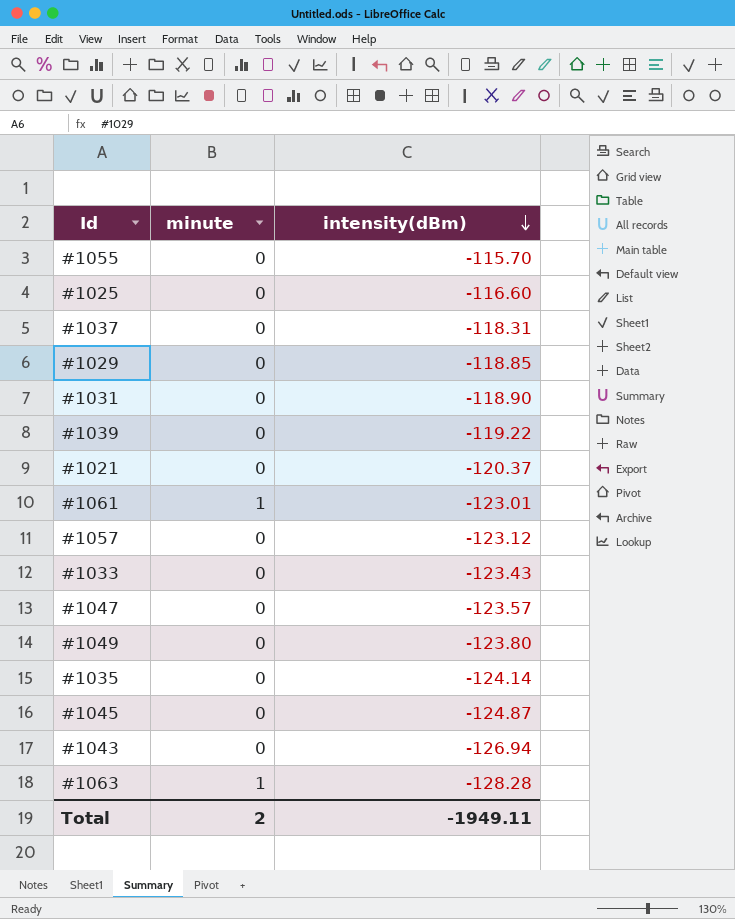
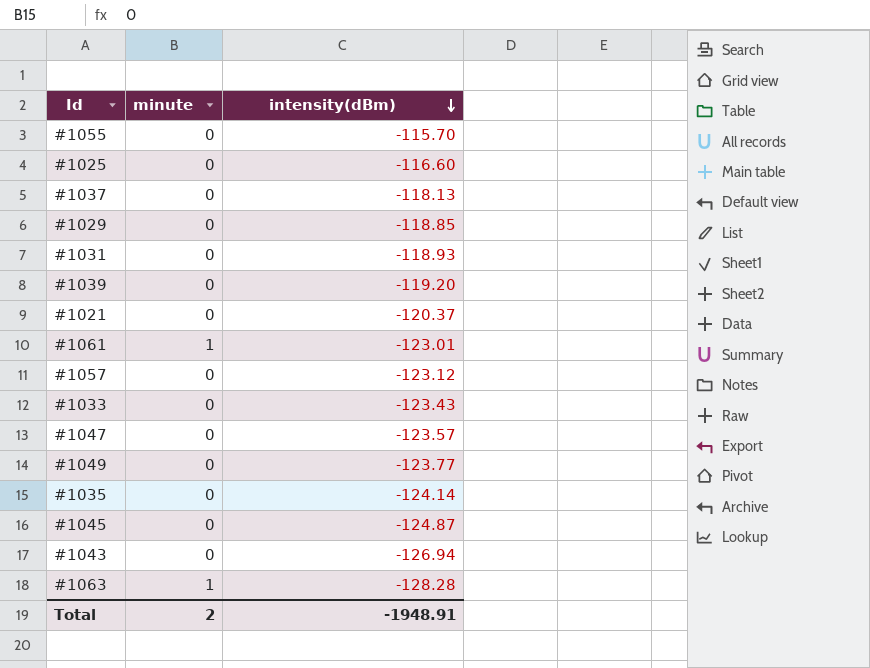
#1037 | intensity(dBm): -118.31 -> -118.13
#1031 | intensity(dBm): -118.90 -> -118.93
#1039 | intensity(dBm): -119.22 -> -119.20
#1049 | intensity(dBm): -123.80 -> -123.77
Total | intensity(dBm): -1949.11 -> -1948.91

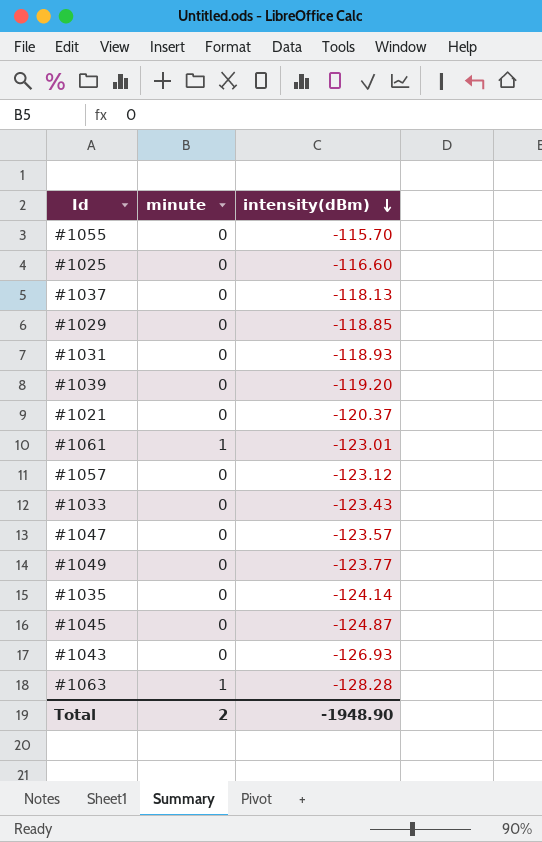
#1043 | intensity(dBm): -126.94 -> -126.93
Total | intensity(dBm): -1948.91 -> -1948.90

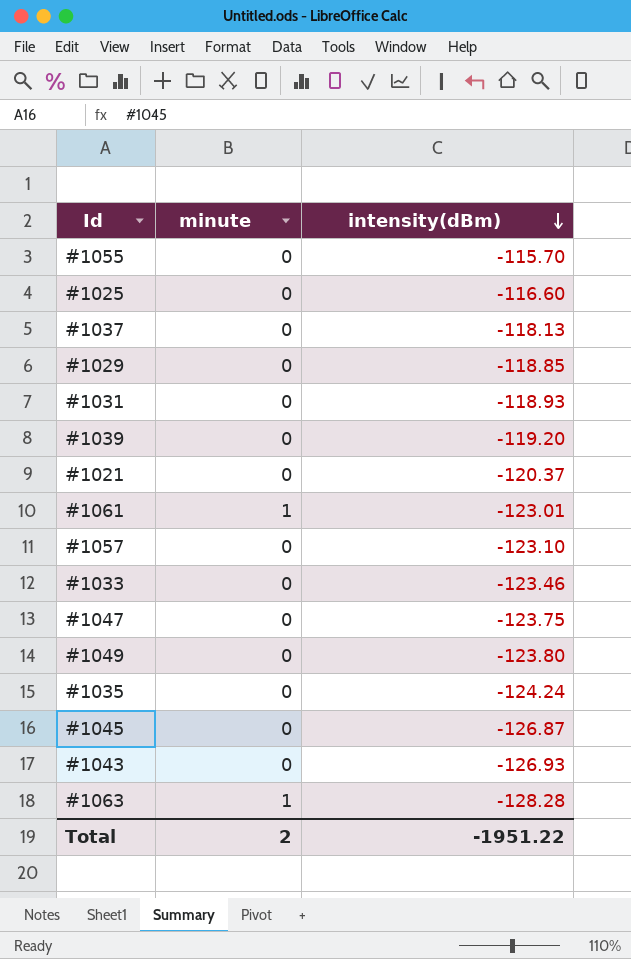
#1057 | intensity(dBm): -123.12 -> -123.10
#1033 | intensity(dBm): -123.43 -> -123.46
#1047 | intensity(dBm): -123.57 -> -123.75
#1049 | intensity(dBm): -123.77 -> -123.80
#1035 | intensity(dBm): -124.14 -> -124.24
#1045 | intensity(dBm): -124.87 -> -126.87
Total | intensity(dBm): -1948.90 -> -1951.22

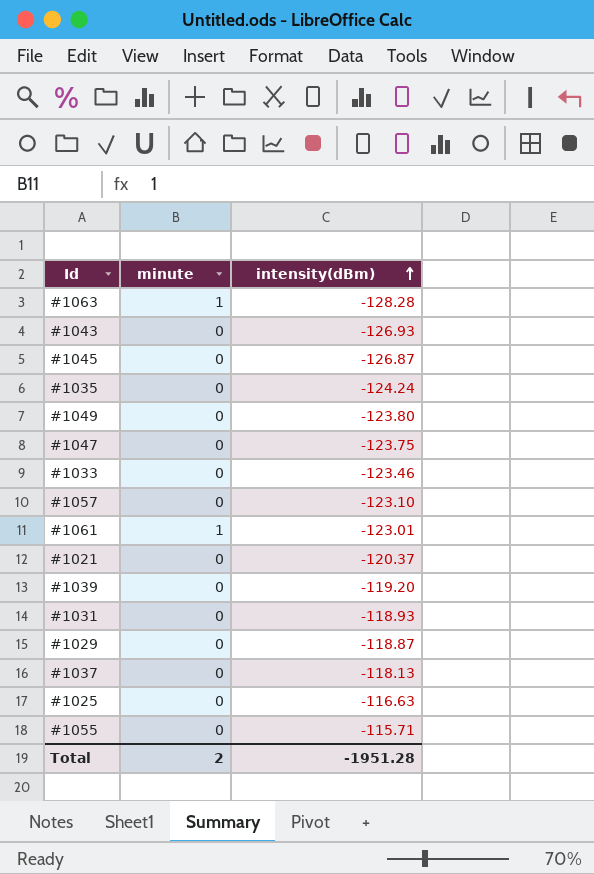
row order: intensity(dBm) descending -> intensity(dBm) ascending
#1029 | intensity(dBm): -118.85 -> -118.87
#1025 | intensity(dBm): -116.60 -> -116.63
#1055 | intensity(dBm): -115.70 -> -115.71
Total | intensity(dBm): -1951.22 -> -1951.28

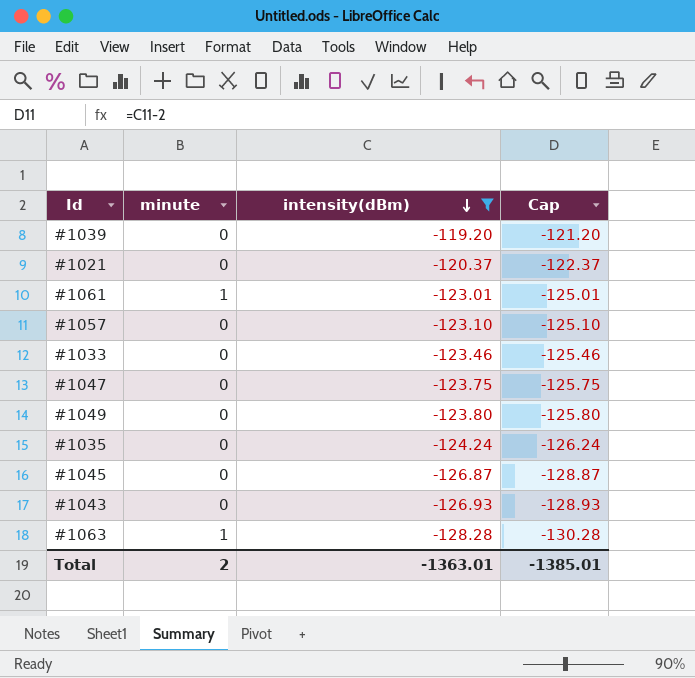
filter: none -> intensity(dBm) <= -119.20
row order: intensity(dBm) ascending -> intensity(dBm) descending
column Cap | formula: none -> [intensity(dBm)] - 2
Total | intensity(dBm): -1951.28 -> -1363.01

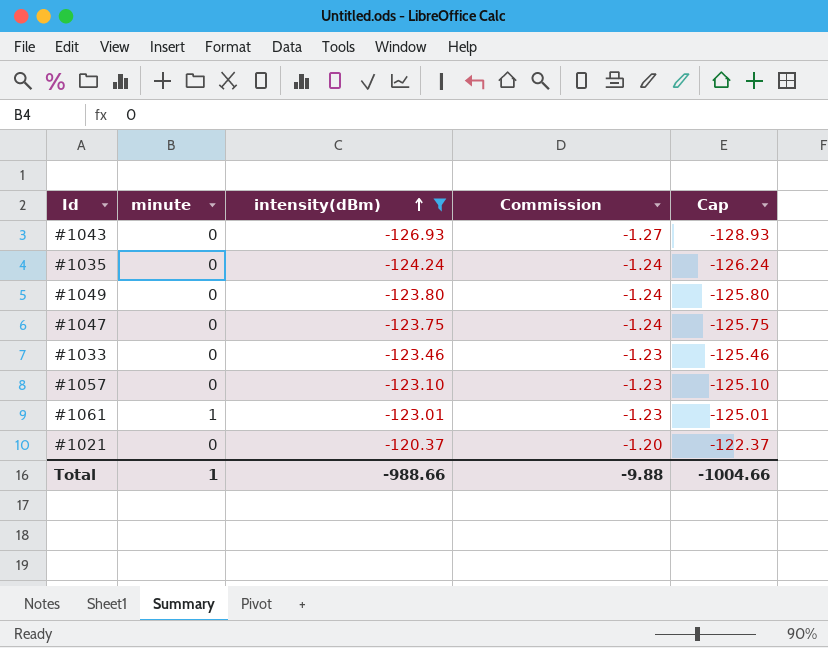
row order: intensity(dBm) descending -> intensity(dBm) ascending
column Commission | formula: none -> [intensity(dBm)] * 0.01
row #1039: 0 | -119.20 | -121.20 -> none
row #1045: 0 | -126.87 | -128.87 -> none
row #1063: 1 | -128.28 | -130.28 -> none
Total | minute: 2 -> 1
Total | intensity(dBm): -1363.01 -> -988.66
Total | Cap: -1385.01 -> -1004.66

